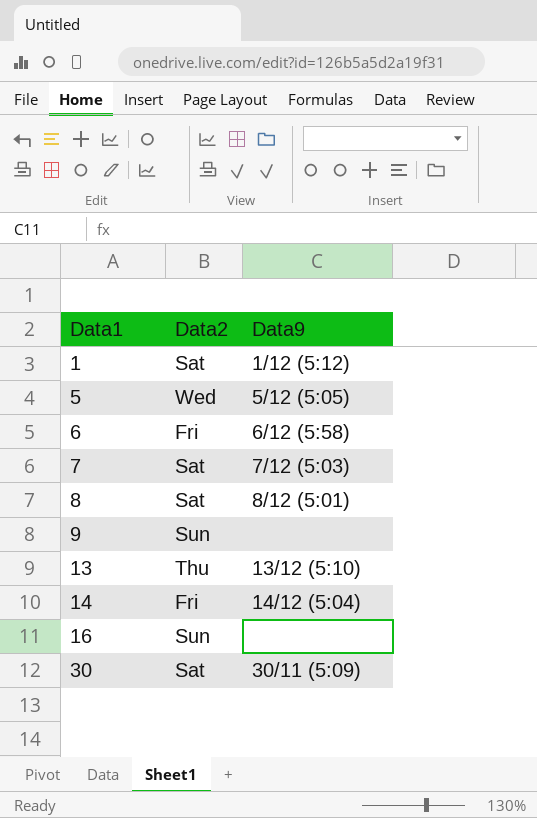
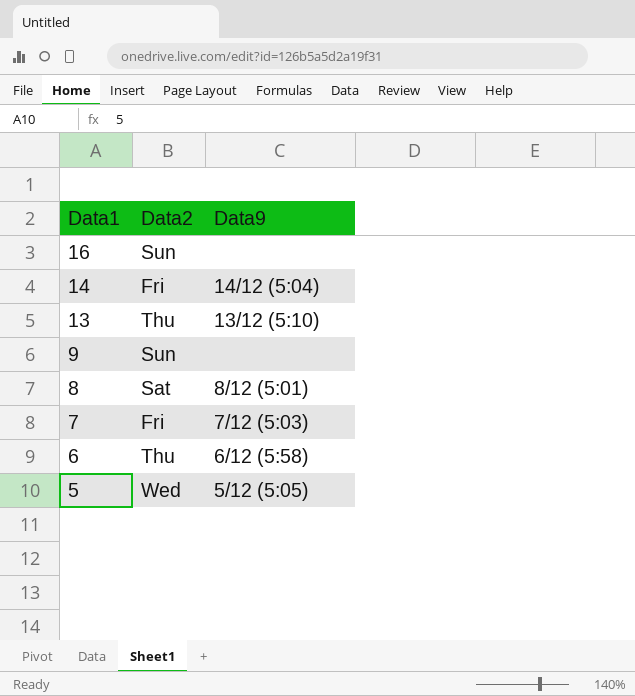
row order: Data1 ascending -> Data1 descending
row 1: Sat | 1/12 (5:12) -> none
row 30: Sat | 30/11 (5:09) -> none
7 | Data2: Sat -> Fri
6 | Data2: Fri -> Thu

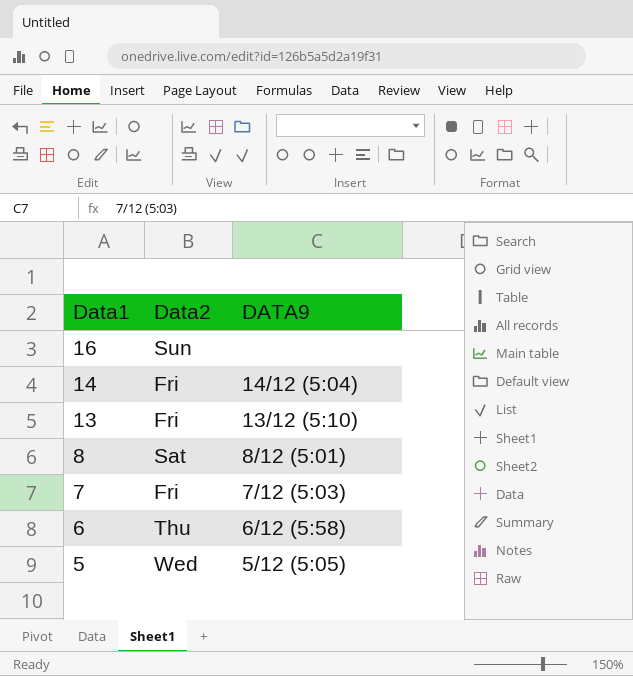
column name: Data9 -> DATA9
row 9: Sun | none -> none
13 | Data2: Thu -> Fri

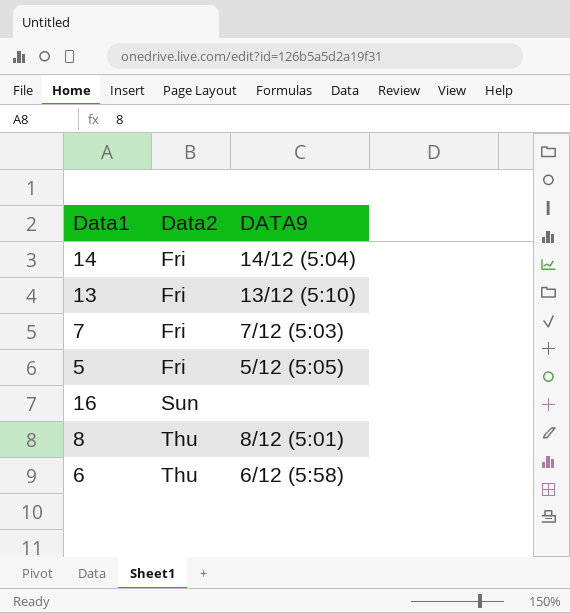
row order: Data1 descending -> Data2 ascending
5 | Data2: Wed -> Fri
8 | Data2: Sat -> Thu

